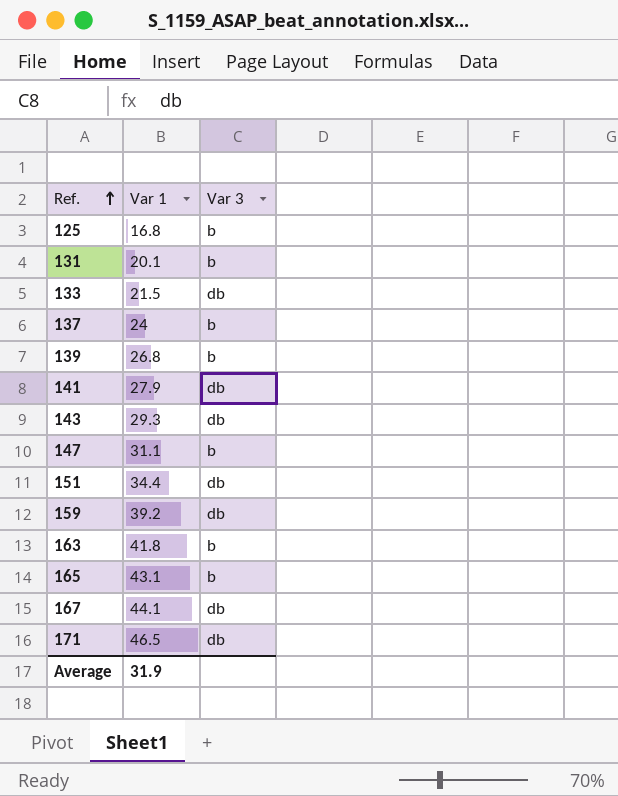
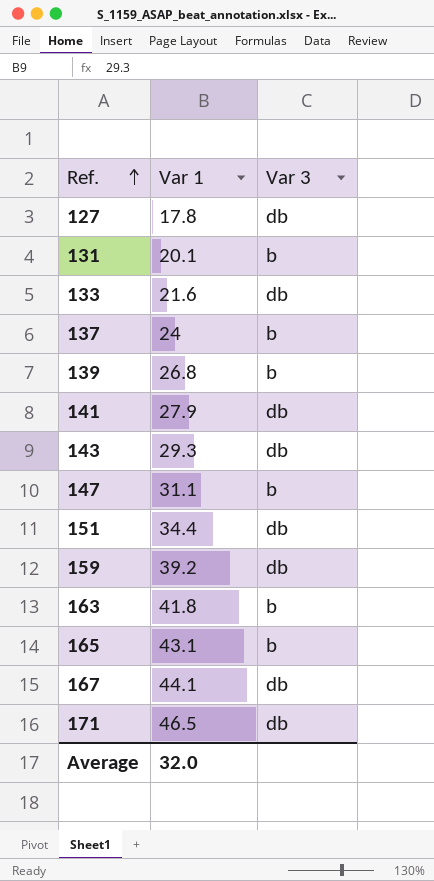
row 125: 16.8 | b -> none
row 127: none -> 17.8 | db
133 | Var 1: 21.5 -> 21.6
Average | Var 1: 31.9 -> 32.0

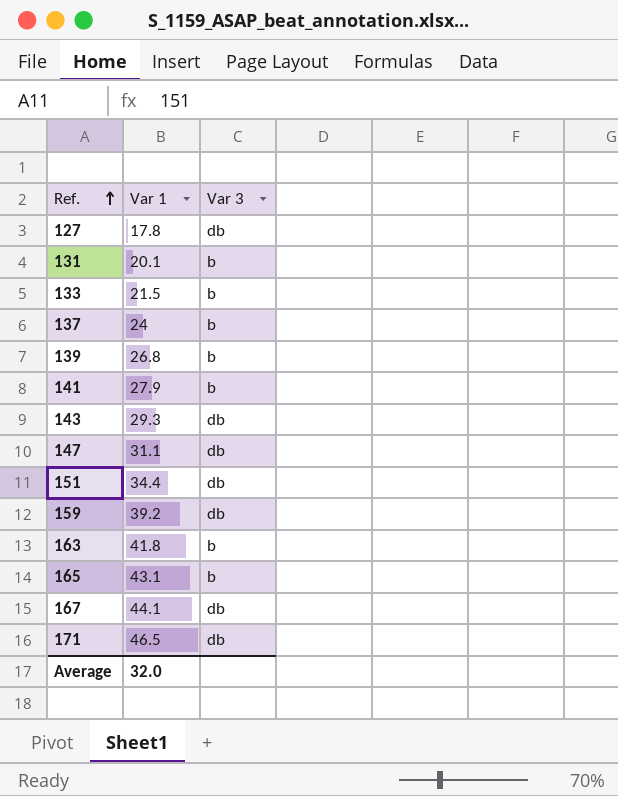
133 | Var 1: 21.6 -> 21.5
133 | Var 3: db -> b
141 | Var 3: db -> b
147 | Var 3: b -> db

